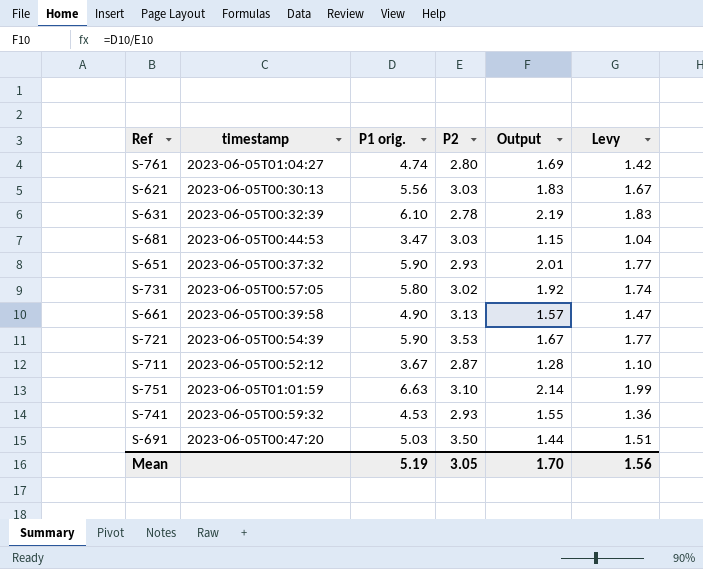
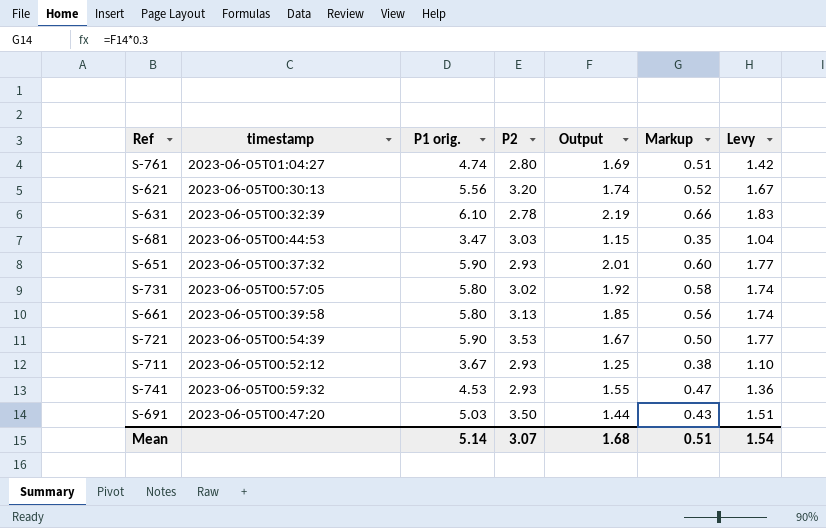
column Markup | formula: none -> [Output] * 0.3
row S-751: 2023-06-05T01:01:59 | 6.63 | 3.10 | 2.14 | 1.99 -> none
S-621 | P2: 3.03 -> 3.20
S-621 | Output: 1.83 -> 1.74
S-661 | P1 orig.: 4.90 -> 5.80
S-661 | Output: 1.57 -> 1.85
S-661 | Levy: 1.47 -> 1.74
S-711 | P2: 2.87 -> 2.93
S-711 | Output: 1.28 -> 1.25
Mean | P1 orig.: 5.19 -> 5.14
Mean | P2: 3.05 -> 3.07
Mean | Output: 1.70 -> 1.68
Mean | Levy: 1.56 -> 1.54

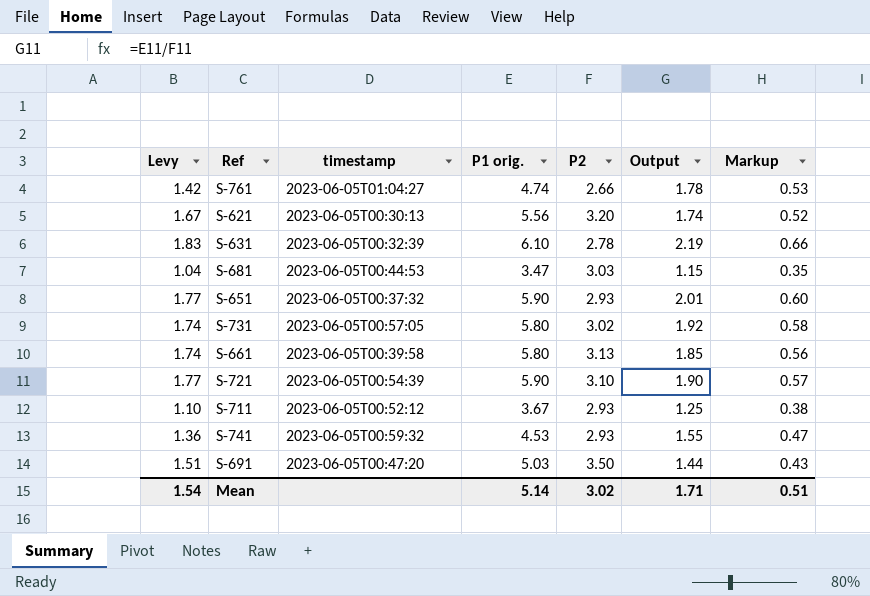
column Levy | position: 7 -> 1
S-761 | P2: 2.80 -> 2.66
S-761 | Output: 1.69 -> 1.78
S-761 | Markup: 0.51 -> 0.53
S-721 | P2: 3.53 -> 3.10
S-721 | Output: 1.67 -> 1.90
S-721 | Markup: 0.50 -> 0.57
Mean | P2: 3.07 -> 3.02
Mean | Output: 1.68 -> 1.71

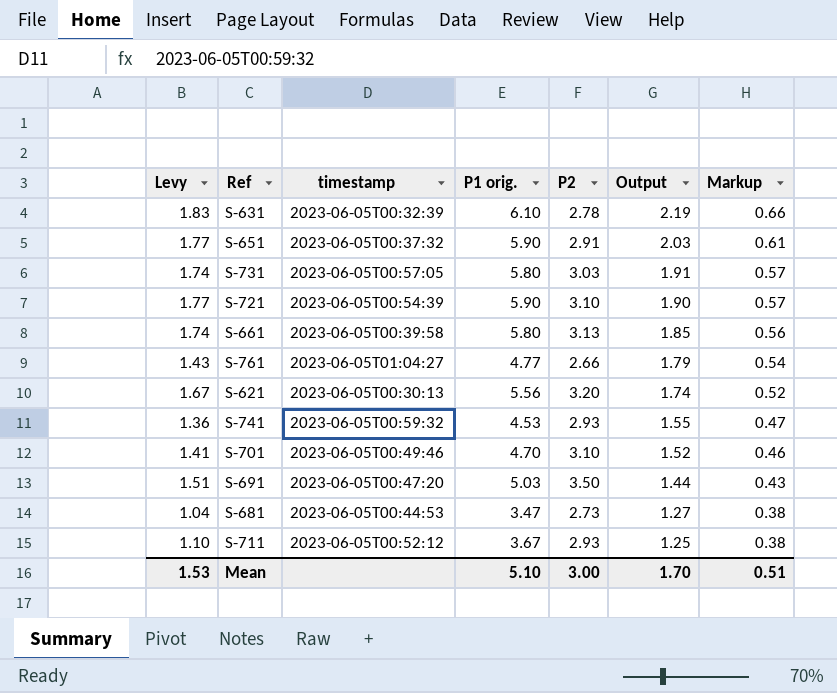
row order: none -> Output descending
S-651 | P2: 2.93 -> 2.91
S-651 | Output: 2.01 -> 2.03
S-651 | Markup: 0.60 -> 0.61
S-731 | P2: 3.02 -> 3.03
S-731 | Output: 1.92 -> 1.91
S-731 | Markup: 0.58 -> 0.57
S-761 | Levy: 1.42 -> 1.43
S-761 | P1 orig.: 4.74 -> 4.77
S-761 | Output: 1.78 -> 1.79
S-761 | Markup: 0.53 -> 0.54
row S-701: none -> 1.41 | 2023-06-05T00:49:46 | 4.70 | 3.10 | 1.52 | 0.46
S-681 | P2: 3.03 -> 2.73
S-681 | Output: 1.15 -> 1.27
S-681 | Markup: 0.35 -> 0.38
Mean | Levy: 1.54 -> 1.53
Mean | P1 orig.: 5.14 -> 5.10
Mean | P2: 3.02 -> 3.00
Mean | Output: 1.71 -> 1.70

